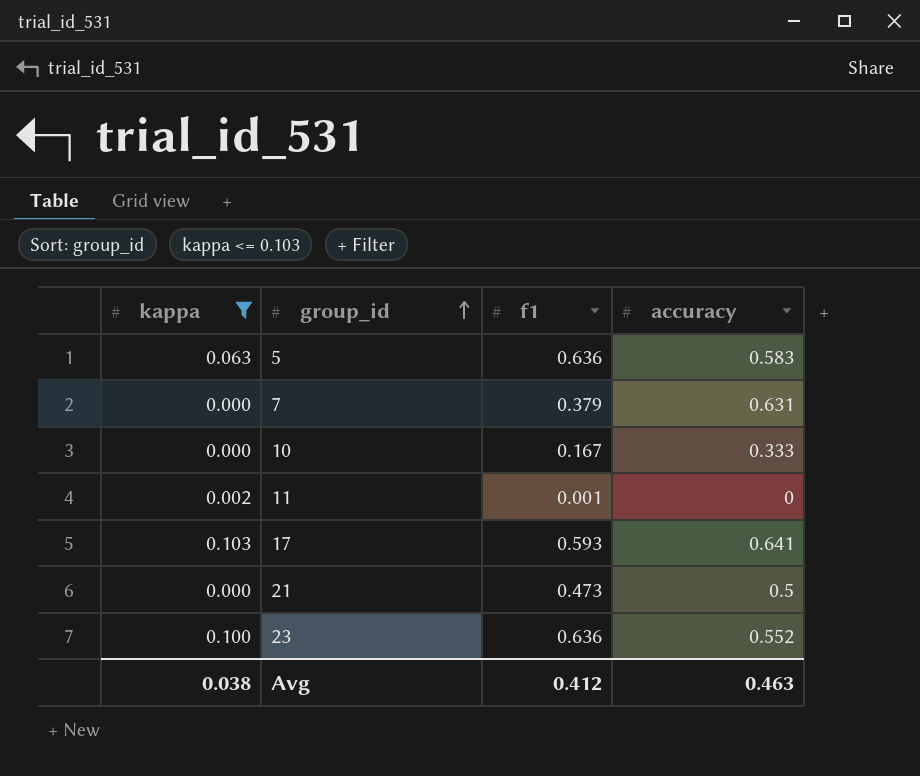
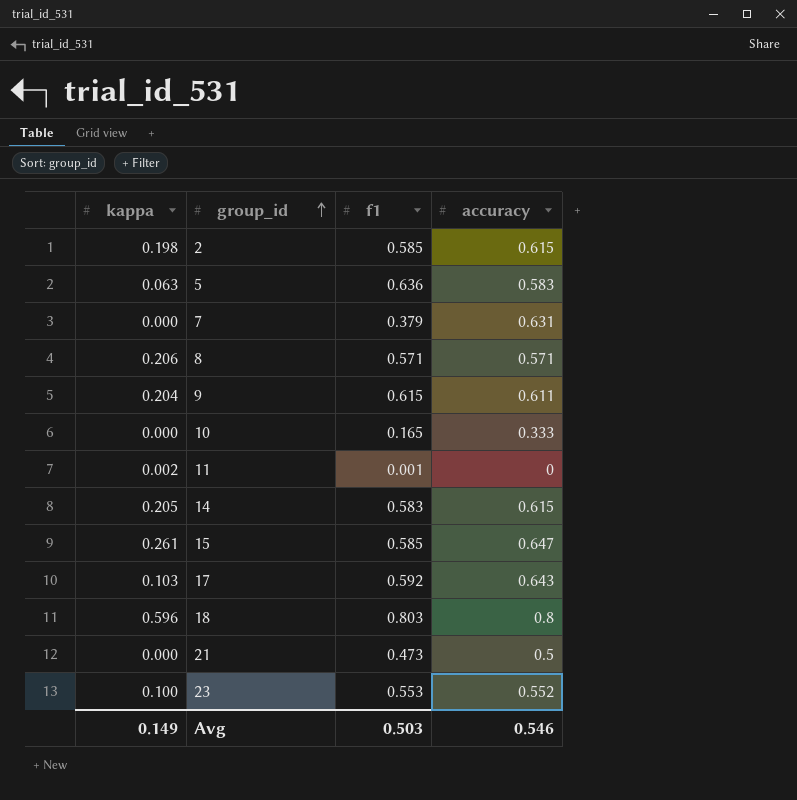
filter: kappa <= 0.103 -> none
10 | f1: 0.167 -> 0.165
17 | f1: 0.593 -> 0.592
17 | accuracy: 0.641 -> 0.643
23 | f1: 0.636 -> 0.553
Avg | kappa: 0.038 -> 0.149
Avg | f1: 0.412 -> 0.503
Avg | accuracy: 0.463 -> 0.546

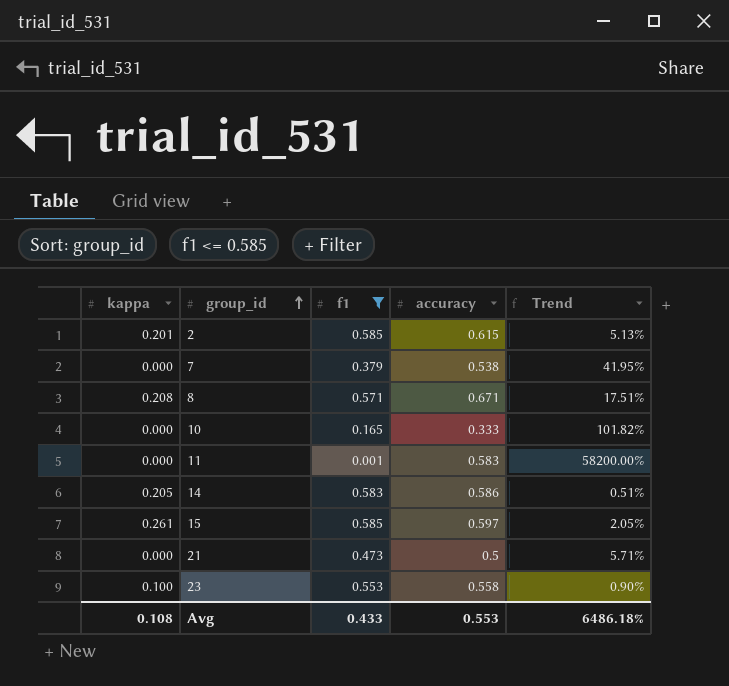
filter: none -> f1 <= 0.585
column Trend | formula: none -> ([accuracy] - [f1]) / [f1]
2 | kappa: 0.198 -> 0.201
7 | accuracy: 0.631 -> 0.538
8 | kappa: 0.206 -> 0.208
8 | accuracy: 0.571 -> 0.671
11 | kappa: 0.002 -> 0.000
11 | accuracy: 0 -> 0.583
14 | accuracy: 0.615 -> 0.586
15 | accuracy: 0.647 -> 0.597
23 | accuracy: 0.552 -> 0.558
Avg | kappa: 0.149 -> 0.108
Avg | f1: 0.503 -> 0.433
Avg | accuracy: 0.546 -> 0.553

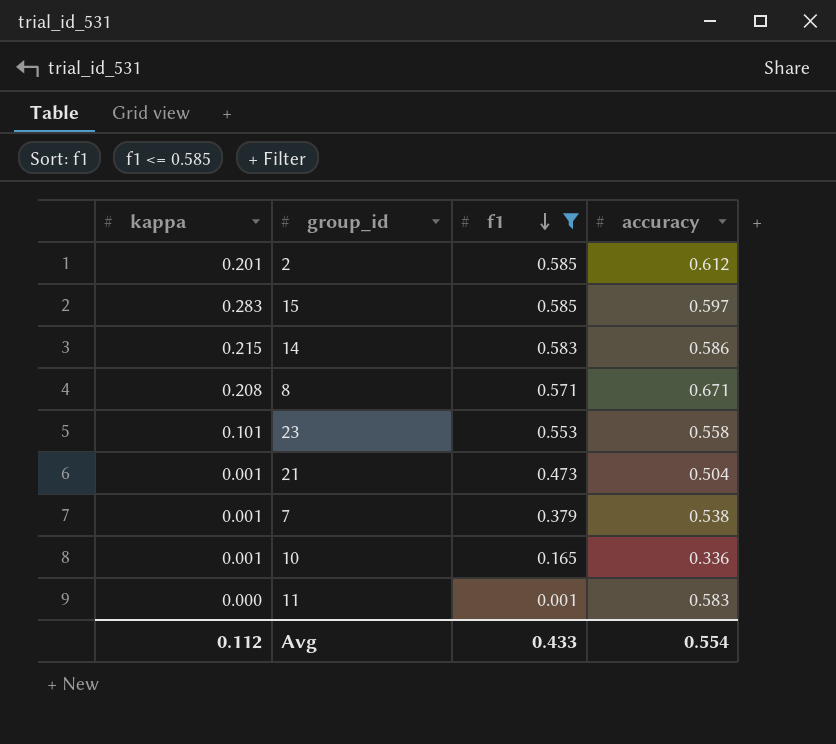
row order: group_id ascending -> f1 descending
column Trend | formula: ([accuracy] - [f1]) / [f1] -> none
2 | accuracy: 0.615 -> 0.612
15 | kappa: 0.261 -> 0.283
14 | kappa: 0.205 -> 0.215
23 | kappa: 0.100 -> 0.101
21 | kappa: 0.000 -> 0.001
21 | accuracy: 0.5 -> 0.504
7 | kappa: 0.000 -> 0.001
10 | kappa: 0.000 -> 0.001
10 | accuracy: 0.333 -> 0.336
Avg | kappa: 0.108 -> 0.112
Avg | accuracy: 0.553 -> 0.554

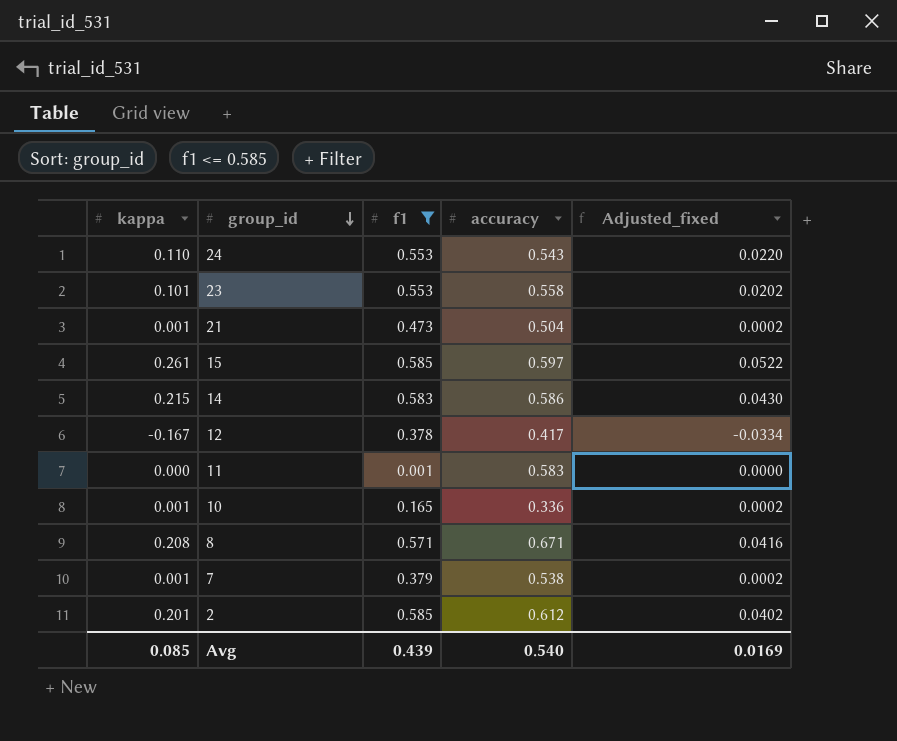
row order: f1 descending -> group_id descending
column Adjusted_fixed | formula: none -> [kappa] * 0.2
row 24: none -> 0.110 | 0.553 | 0.543 | 0.0220
15 | kappa: 0.283 -> 0.261
row 12: none -> -0.167 | 0.378 | 0.417 | -0.0334
Avg | kappa: 0.112 -> 0.085
Avg | f1: 0.433 -> 0.439
Avg | accuracy: 0.554 -> 0.540

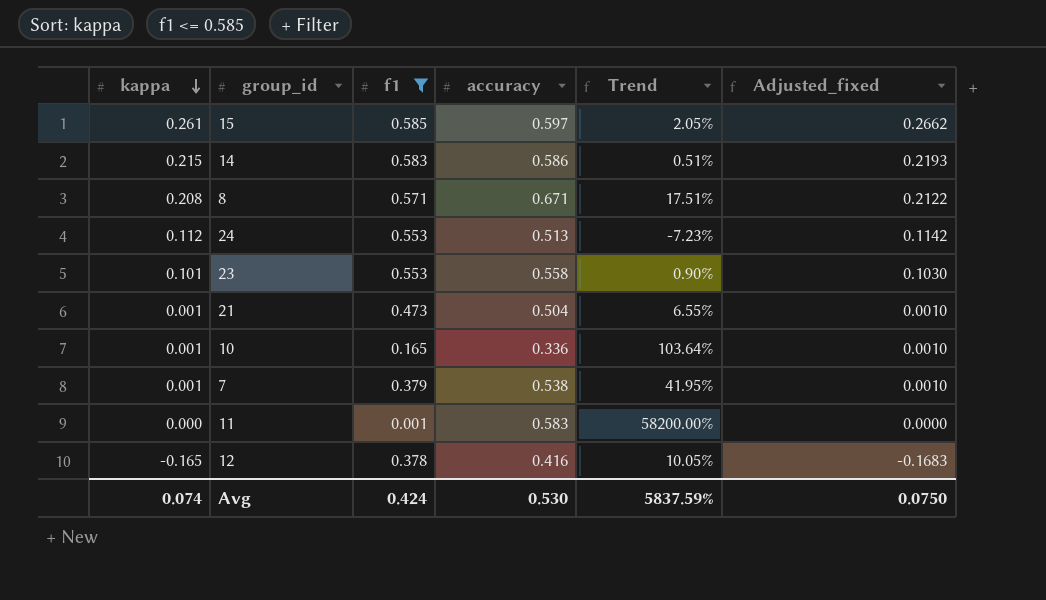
row order: group_id descending -> kappa descending
column Trend | formula: none -> ([accuracy] - [f1]) / [f1]
column Adjusted_fixed | formula: [kappa] * 0.2 -> [kappa] * 1.02
row 2: 0.201 | 0.585 | 0.612 | 0.0402 -> none
24 | kappa: 0.110 -> 0.112
24 | accuracy: 0.543 -> 0.513
12 | kappa: -0.167 -> -0.165
12 | accuracy: 0.417 -> 0.416
Avg | kappa: 0.085 -> 0.074
Avg | f1: 0.439 -> 0.424
Avg | accuracy: 0.540 -> 0.530
Avg | Adjusted_fixed: 0.0169 -> 0.0750

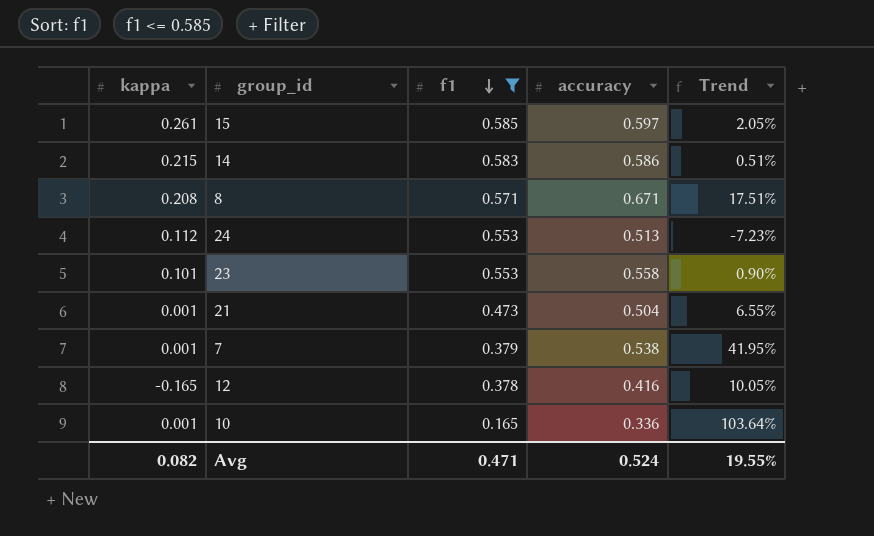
row order: kappa descending -> f1 descending
column Adjusted_fixed | formula: [kappa] * 1.02 -> none
row 11: 0.000 | 0.001 | 0.583 | 58200.00% | 0.0000 -> none
Avg | kappa: 0.074 -> 0.082
Avg | f1: 0.424 -> 0.471
Avg | accuracy: 0.530 -> 0.524
Avg | Trend: 5837.59% -> 19.55%

